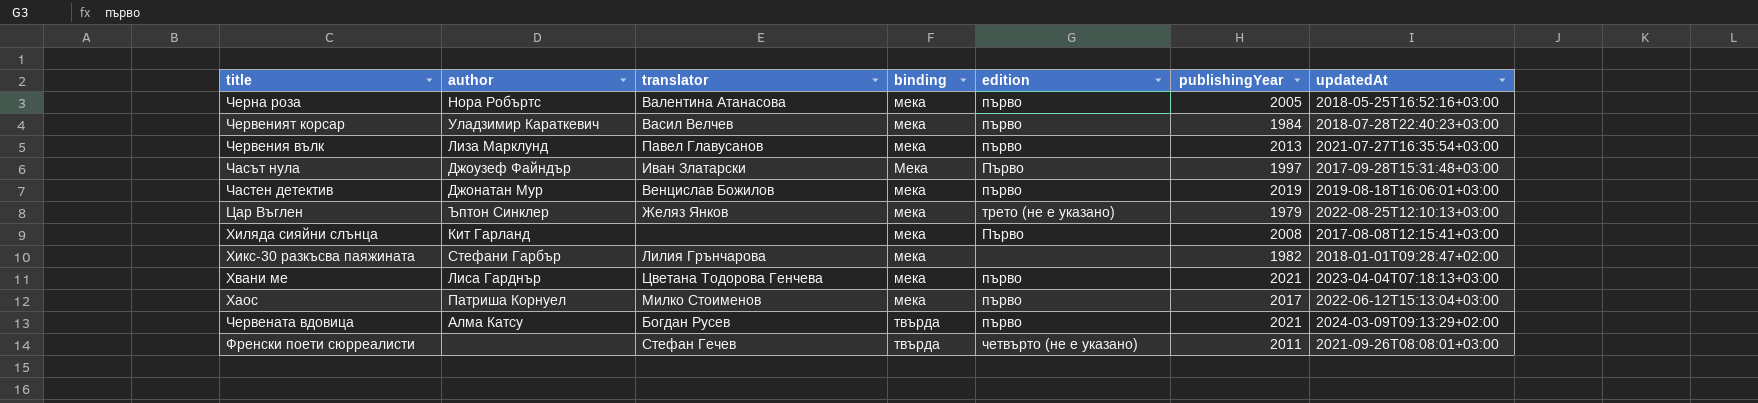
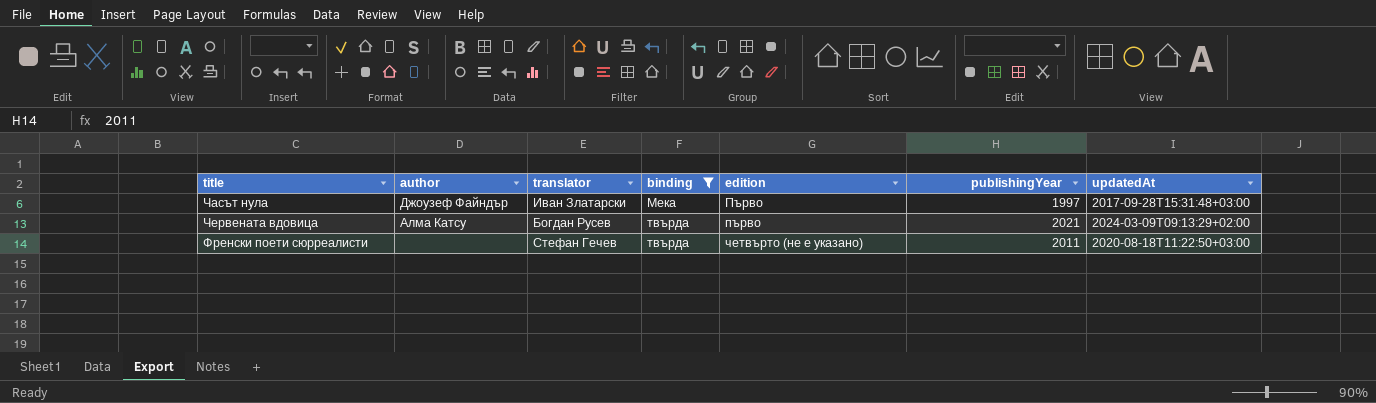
filter: none -> binding != мека
Френски поети сюрреалисти | updatedAt: 2021-09-26T08:08:01+03:00 -> 2020-08-18T11:22:50+03:00

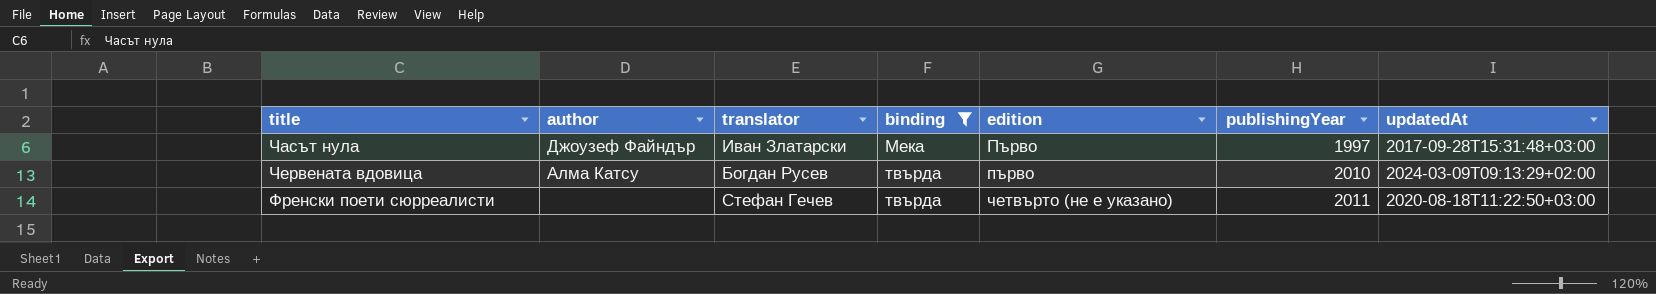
Червената вдовица | publishingYear: 2021 -> 2010

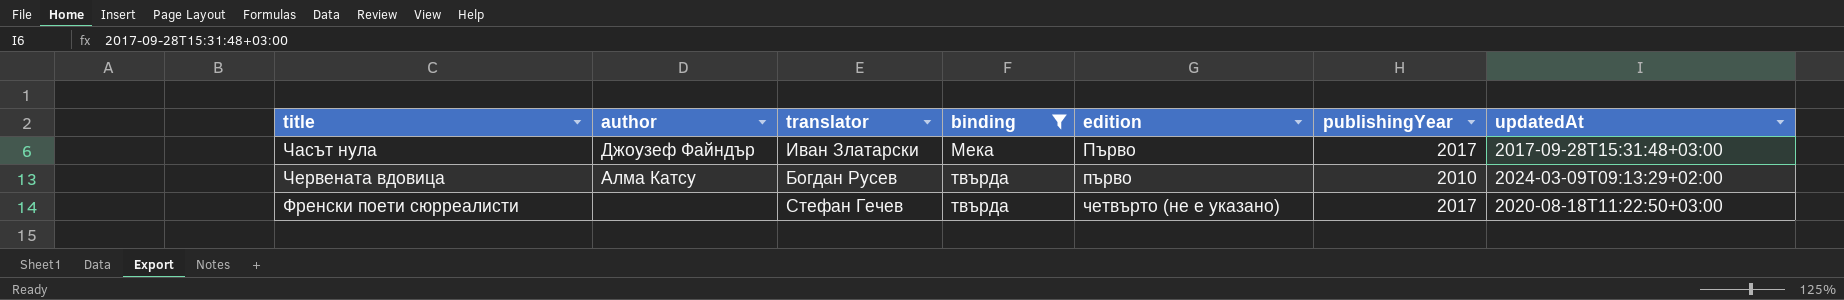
Часът нула | publishingYear: 1997 -> 2017
Френски поети сюрреалисти | publishingYear: 2011 -> 2017

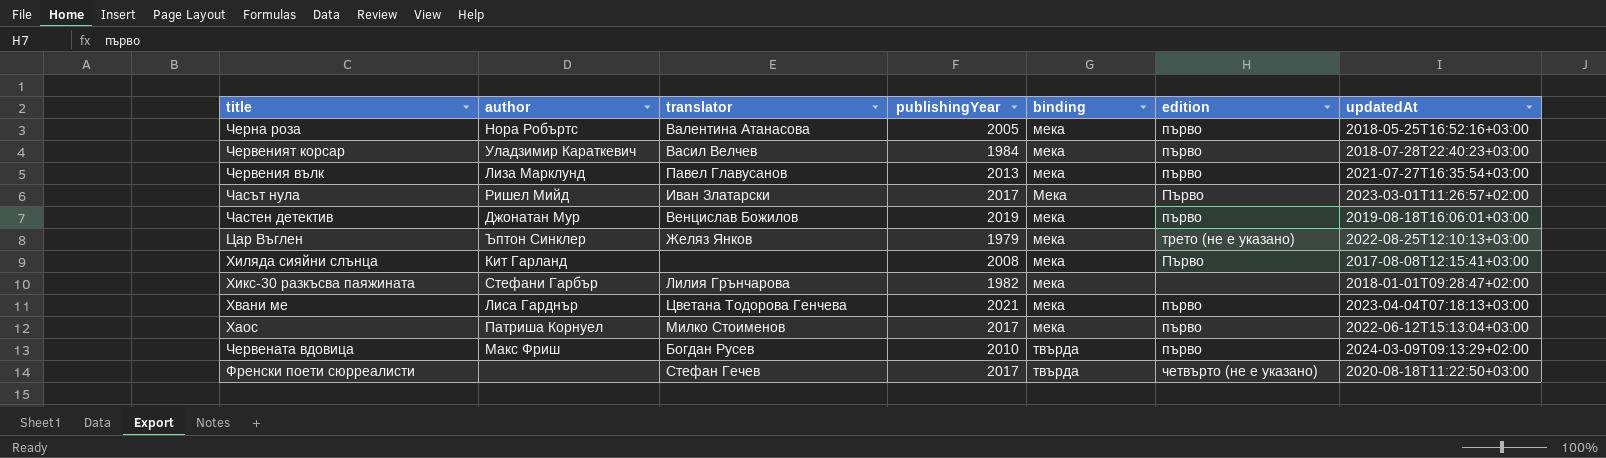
filter: binding != мека -> none
column publishingYear | position: 6 -> 4
Часът нула | author: Джоузеф Файндър -> Ришел Мийд
Часът нула | updatedAt: 2017-09-28T15:31:48+03:00 -> 2023-03-01T11:26:57+02:00
Червената вдовица | author: Алма Катсу -> Макс Фриш

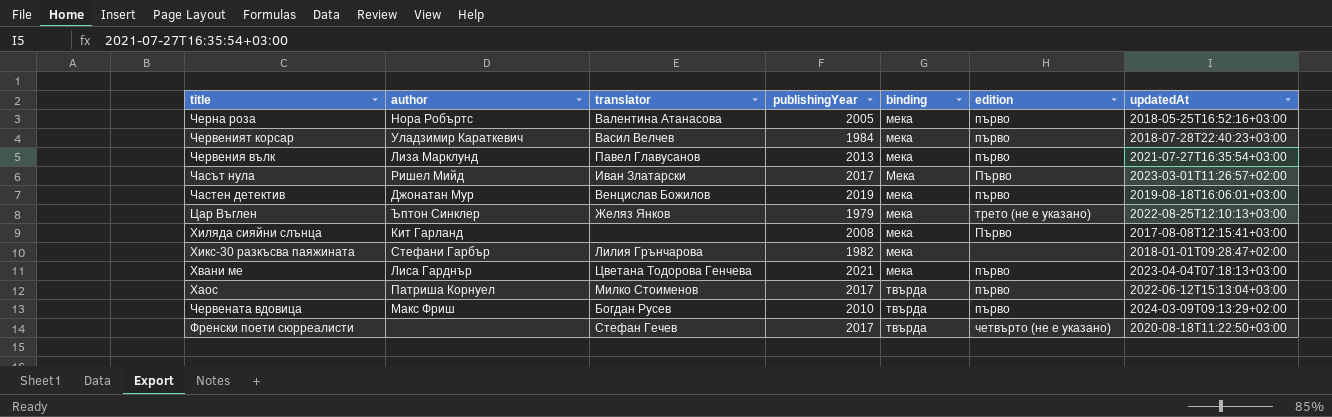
Хаос | binding: мека -> твърда

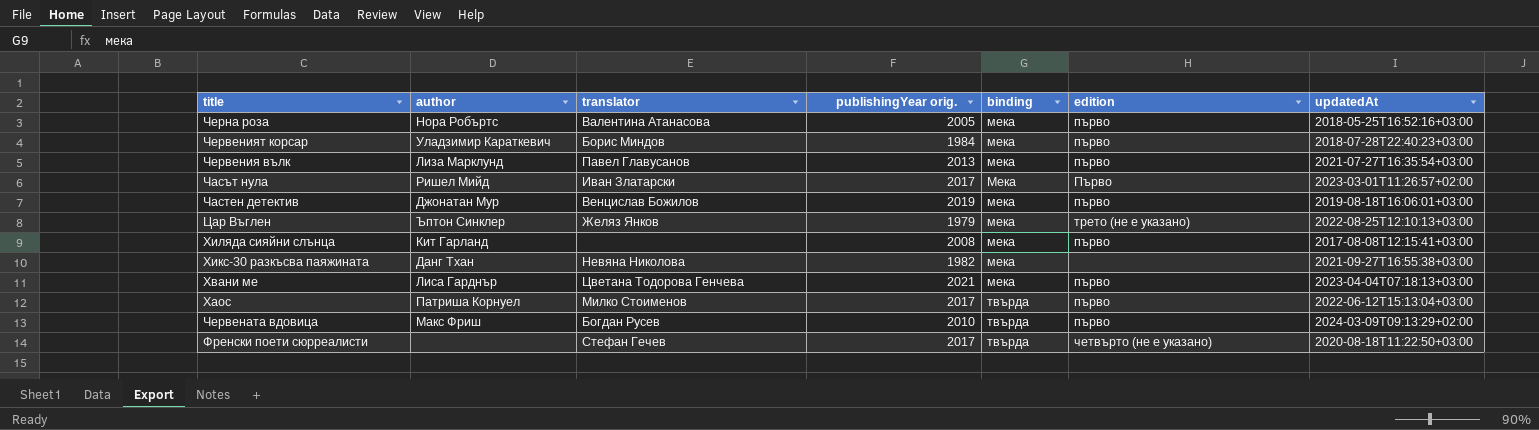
column name: publishingYear -> publishingYear orig.
Червеният корсар | translator: Васил Велчев -> Борис Миндов
Хиляда сияйни слънца | edition: Първо -> първо
Хикс-30 разкъсва паяжината | author: Стефани Гарбър -> Данг Тхан
Хикс-30 разкъсва паяжината | translator: Лилия Грънчарова -> Невяна Николова
Хикс-30 разкъсва паяжината | updatedAt: 2018-01-01T09:28:47+02:00 -> 2021-09-27T16:55:38+03:00

